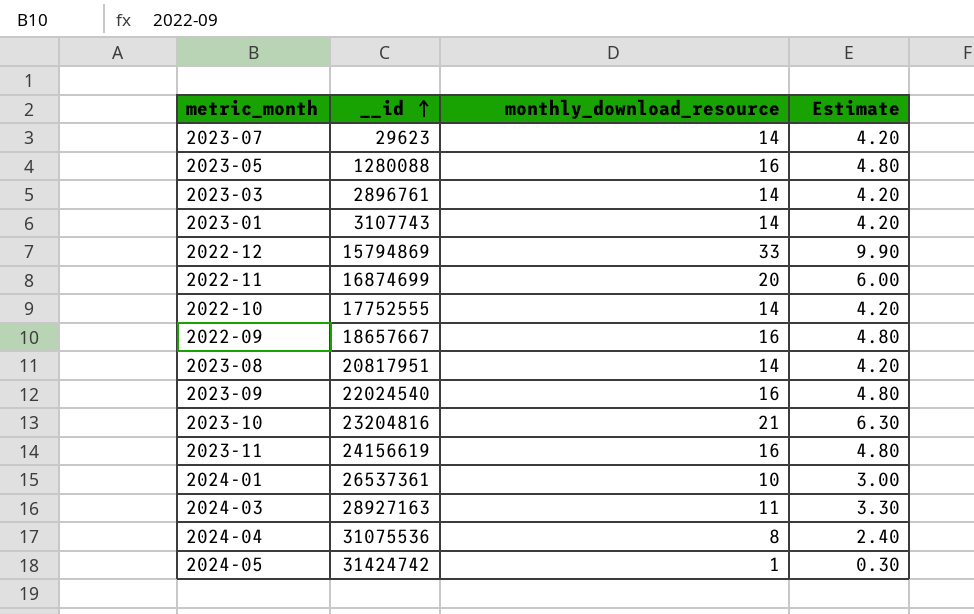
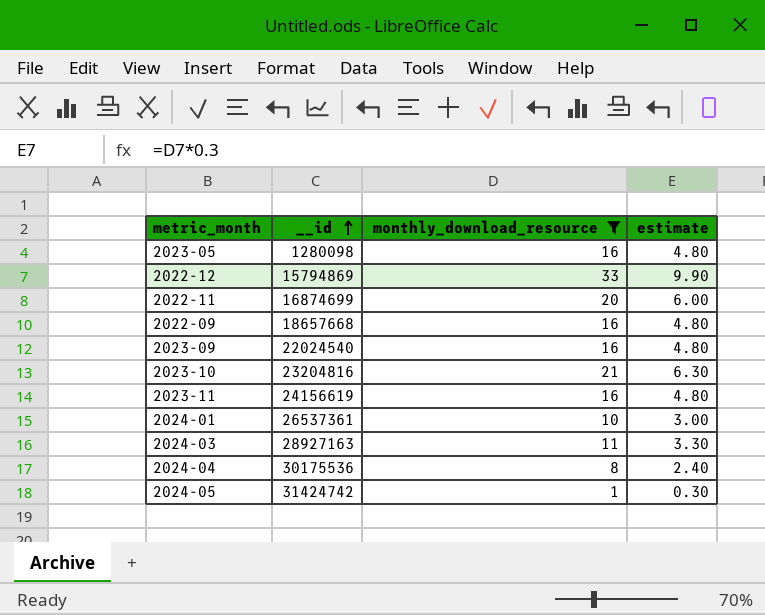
filter: none -> monthly_download_resource != 14
column name: Estimate -> estimate
2023-05 | __id: 1280088 -> 1280098
2022-09 | __id: 18657667 -> 18657668
2024-04 | __id: 31075536 -> 30175536

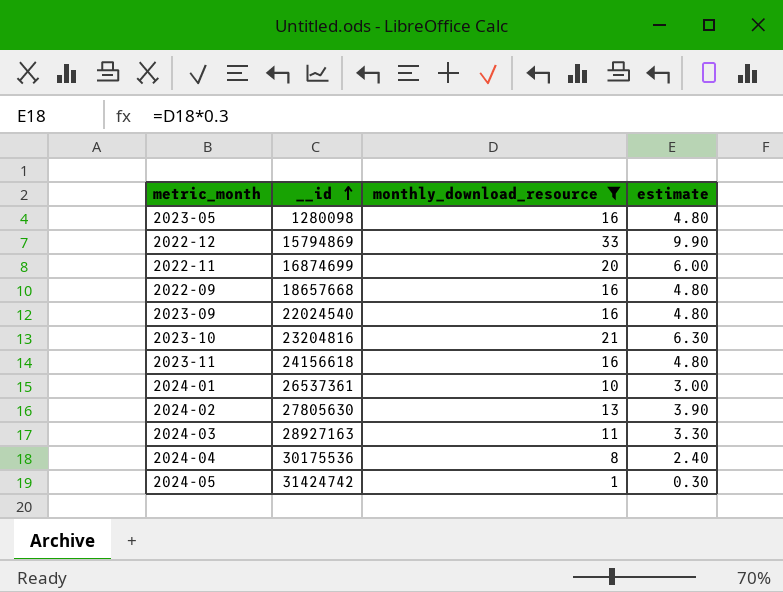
2023-11 | __id: 24156619 -> 24156618
row 2024-02: none -> 27805630 | 13 | 3.90

